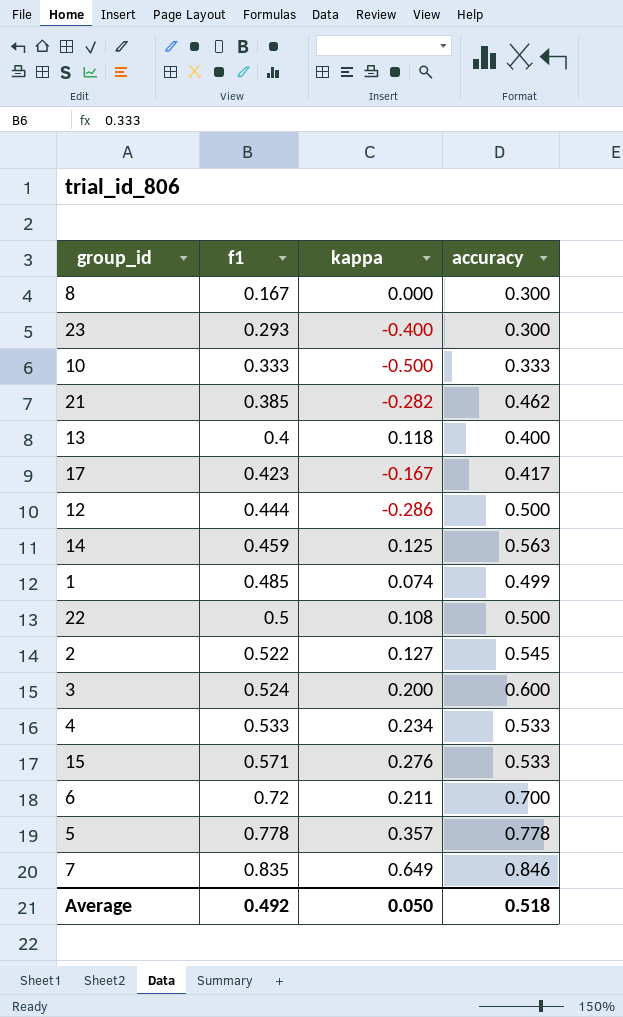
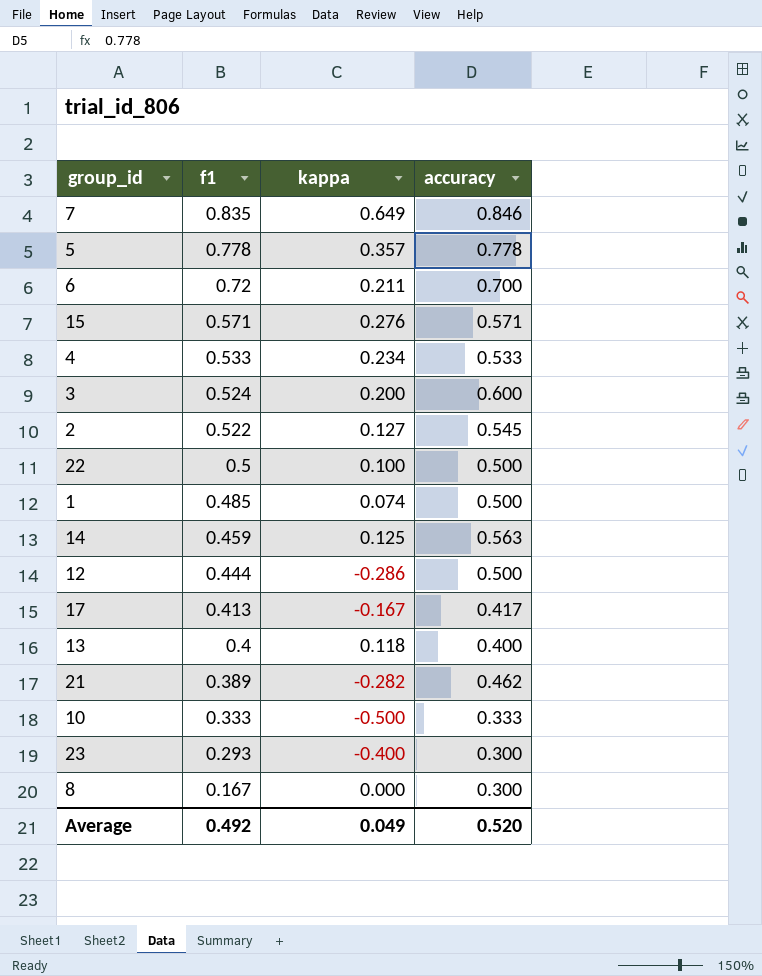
row order: f1 ascending -> f1 descending
15 | accuracy: 0.533 -> 0.571
22 | kappa: 0.108 -> 0.100
1 | accuracy: 0.499 -> 0.500
17 | f1: 0.423 -> 0.413
21 | f1: 0.385 -> 0.389
Average | kappa: 0.050 -> 0.049
Average | accuracy: 0.518 -> 0.520

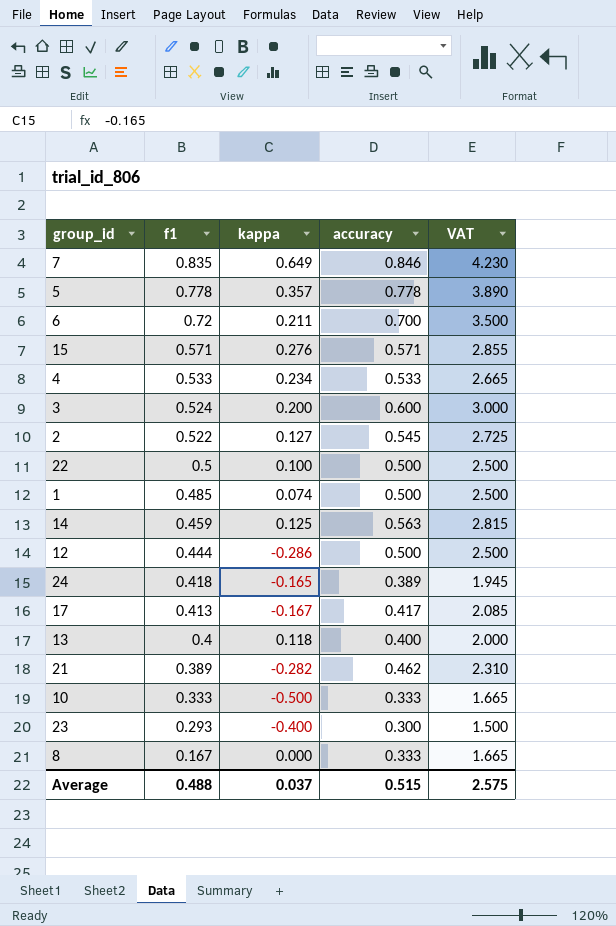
column VAT | formula: none -> [accuracy] * 5
row 24: none -> 0.418 | -0.165 | 0.389 | 1.945
8 | accuracy: 0.300 -> 0.333
Average | f1: 0.492 -> 0.488
Average | kappa: 0.049 -> 0.037
Average | accuracy: 0.520 -> 0.515

